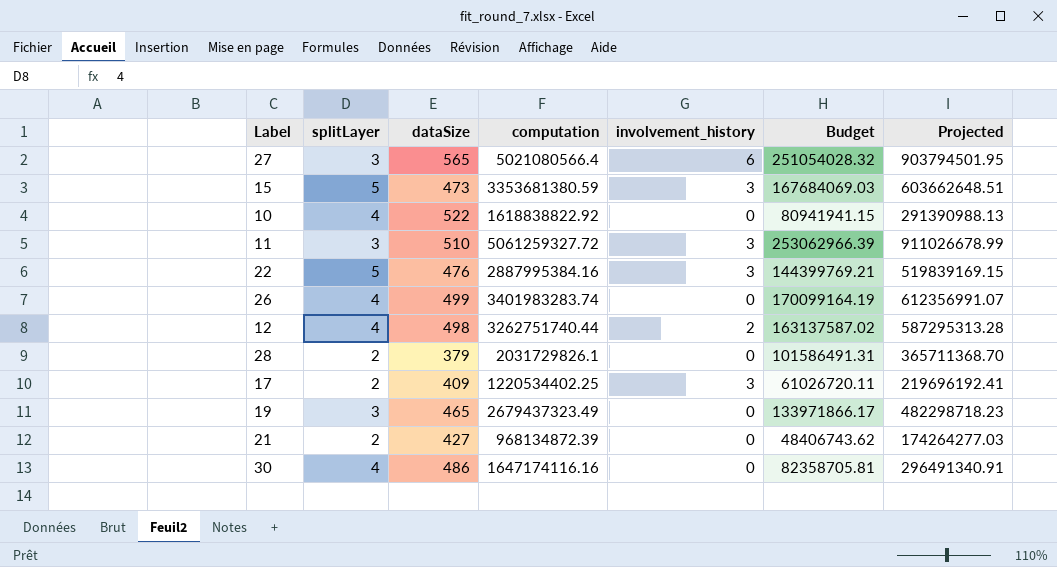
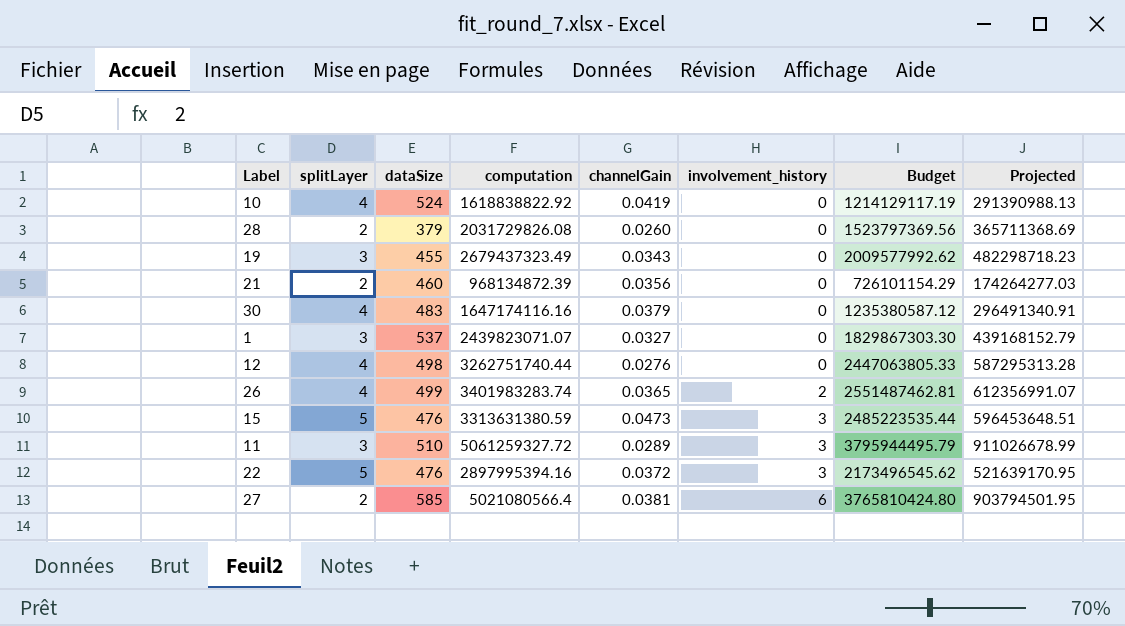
row order: none -> involvement_history ascending
column channelGain | position: none -> 5
column Budget | formula: [computation] * 0.05 -> [computation] * 0.75
row 17: 2 | 409 | 1220534402.25 | 3 | 61026720.11 | 219696192.41 -> none
10 | dataSize: 522 -> 524
28 | computation: 2031729826.1 -> 2031729826.08
28 | Projected: 365711368.70 -> 365711368.69
19 | dataSize: 465 -> 455
21 | dataSize: 427 -> 460
30 | dataSize: 486 -> 483
row 1: none -> 3 | 537 | 2439823071.07 | 0.0327 | 0 | 1829867303.30 | 439168152.79
12 | involvement_history: 2 -> 0
26 | involvement_history: 0 -> 2
15 | dataSize: 473 -> 476
15 | computation: 3353681380.59 -> 3313631380.59
15 | Projected: 603662648.51 -> 596453648.51
22 | computation: 2887995384.16 -> 2897995394.16
22 | Projected: 519839169.15 -> 521639170.95
27 | splitLayer: 3 -> 2
27 | dataSize: 565 -> 585

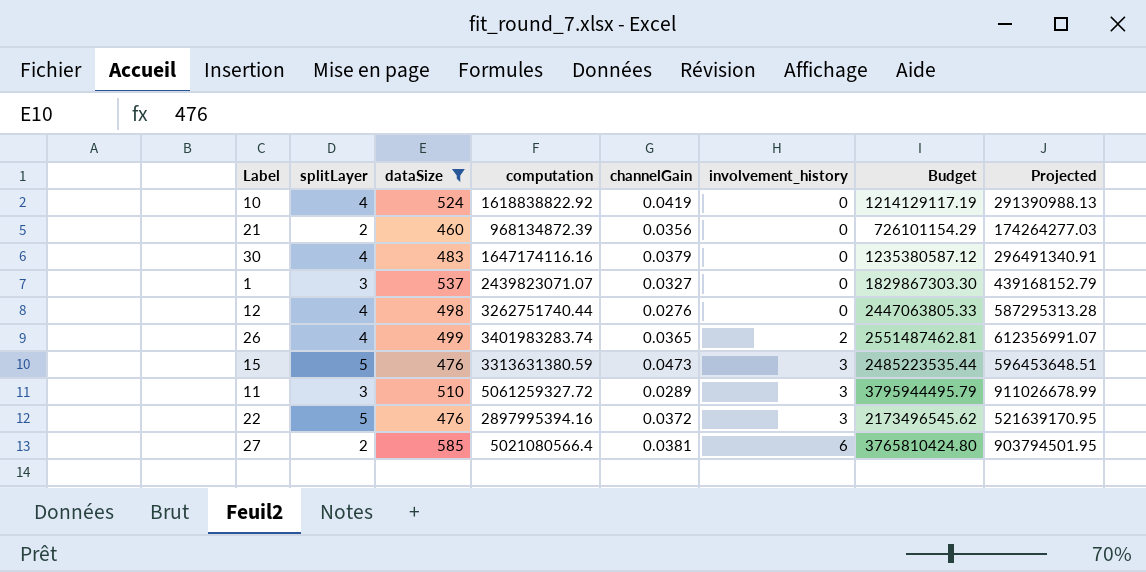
filter: none -> dataSize >= 460

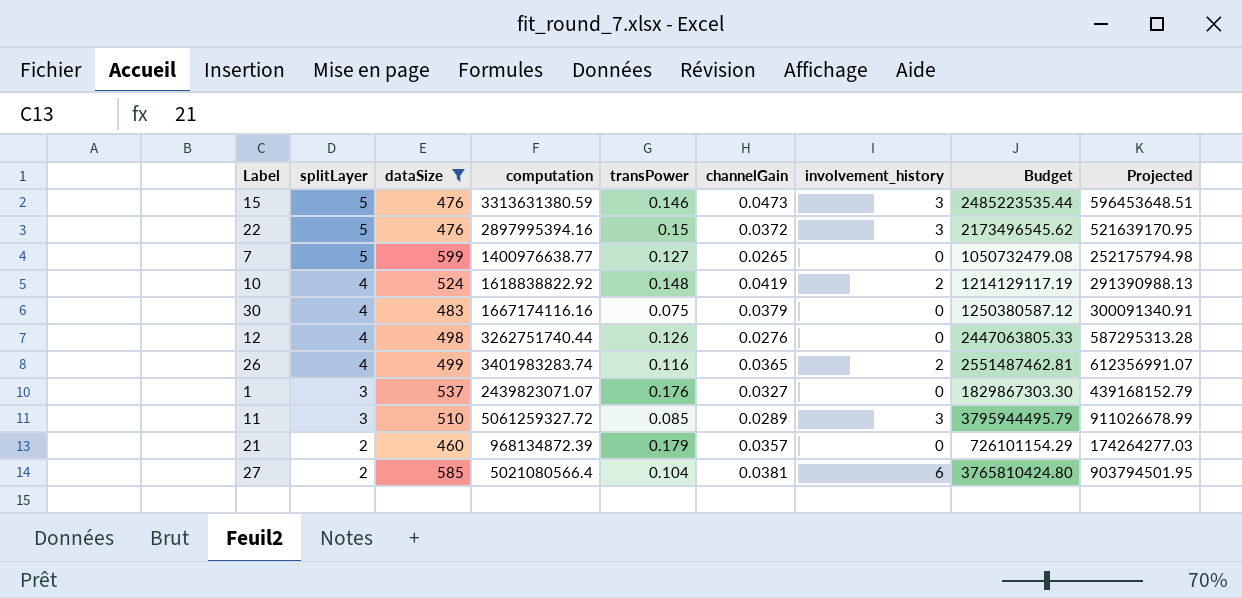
row order: involvement_history ascending -> splitLayer descending
column transPower | position: none -> 5
row 7: none -> 5 | 599 | 1400976638.77 | 0.127 | 0.0265 | 0 | 1050732479.08 | 252175794.98
10 | involvement_history: 0 -> 2
30 | computation: 1647174116.16 -> 1667174116.16
30 | Budget: 1235380587.12 -> 1250380587.12
30 | Projected: 296491340.91 -> 300091340.91
21 | channelGain: 0.0356 -> 0.0357

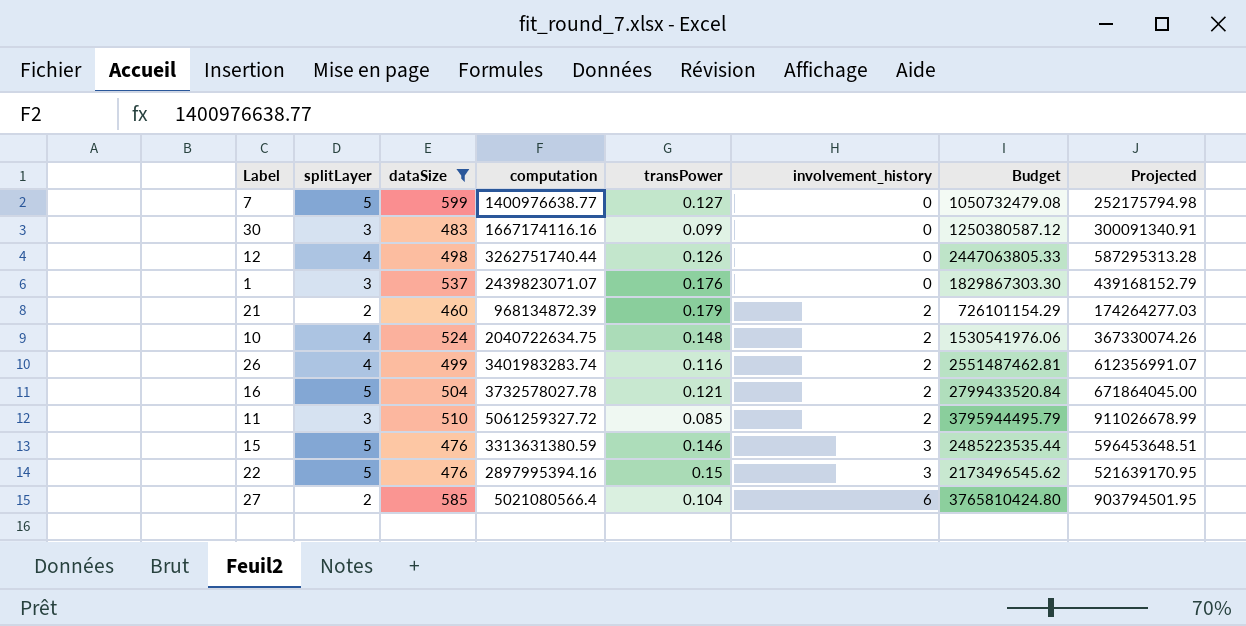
row order: splitLayer descending -> involvement_history ascending
column channelGain | position: 6 -> none
30 | splitLayer: 4 -> 3
30 | transPower: 0.075 -> 0.099
21 | involvement_history: 0 -> 2
10 | computation: 1618838822.92 -> 2040722634.75
10 | Budget: 1214129117.19 -> 1530541976.06
10 | Projected: 291390988.13 -> 367330074.26
row 16: none -> 5 | 504 | 3732578027.78 | 0.121 | 2 | 2799433520.84 | 671864045.00
11 | involvement_history: 3 -> 2

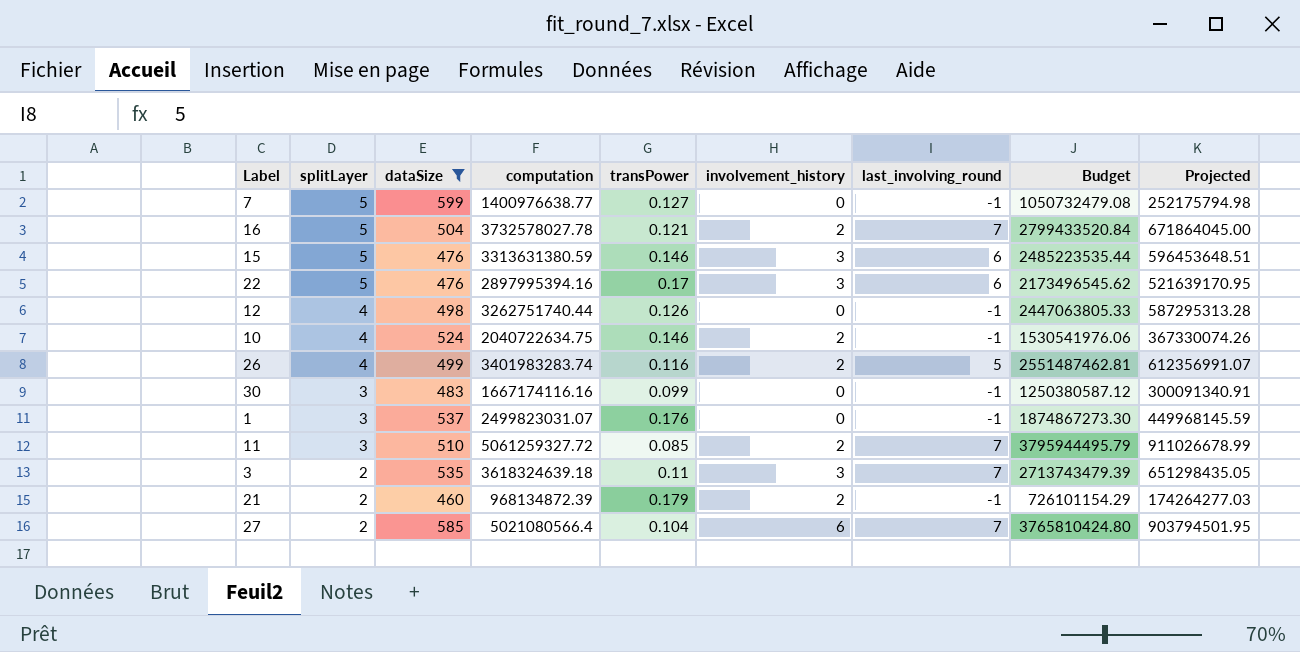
row order: involvement_history ascending -> splitLayer descending
column last_involving_round | position: none -> 7
22 | transPower: 0.15 -> 0.17
10 | transPower: 0.148 -> 0.146
1 | computation: 2439823071.07 -> 2499823031.07
1 | Budget: 1829867303.30 -> 1874867273.30
1 | Projected: 439168152.79 -> 449968145.59
row 3: none -> 2 | 535 | 3618324639.18 | 0.11 | 3 | 7 | 2713743479.39 | 651298435.05

